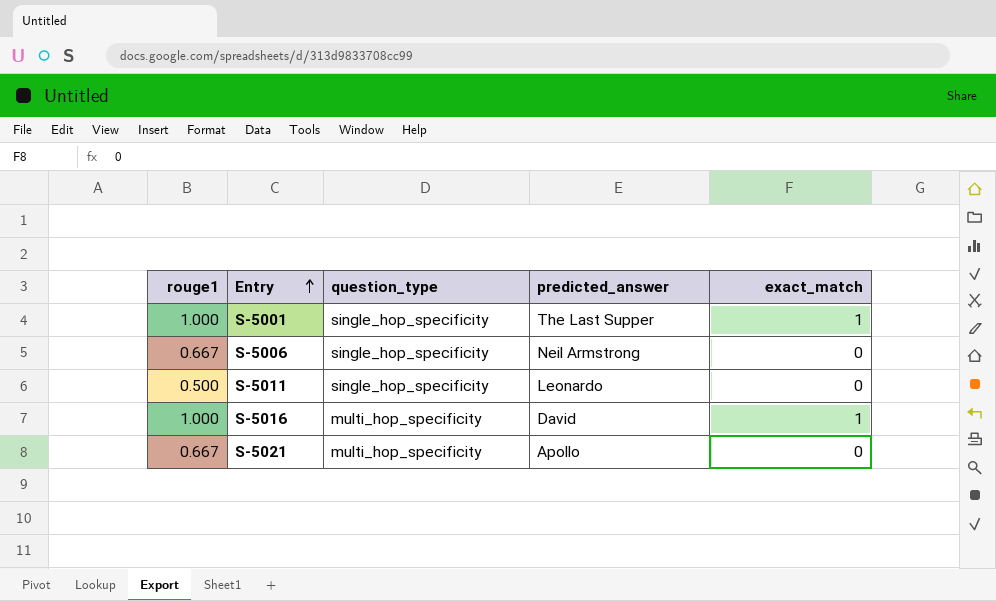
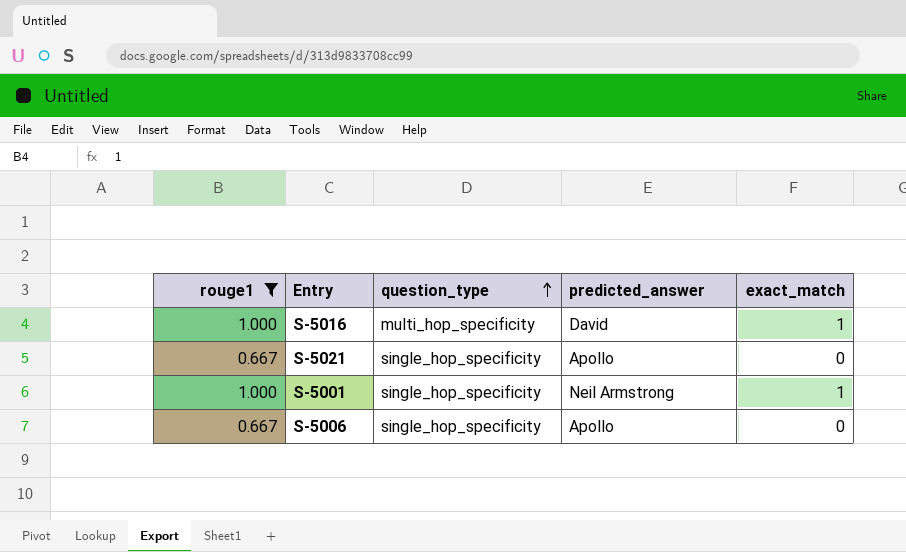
filter: none -> rouge1 != 0.500
row order: Entry ascending -> question_type ascending
S-5021 | question_type: multi_hop_specificity -> single_hop_specificity
S-5001 | predicted_answer: The Last Supper -> Neil Armstrong
S-5006 | predicted_answer: Neil Armstrong -> Apollo

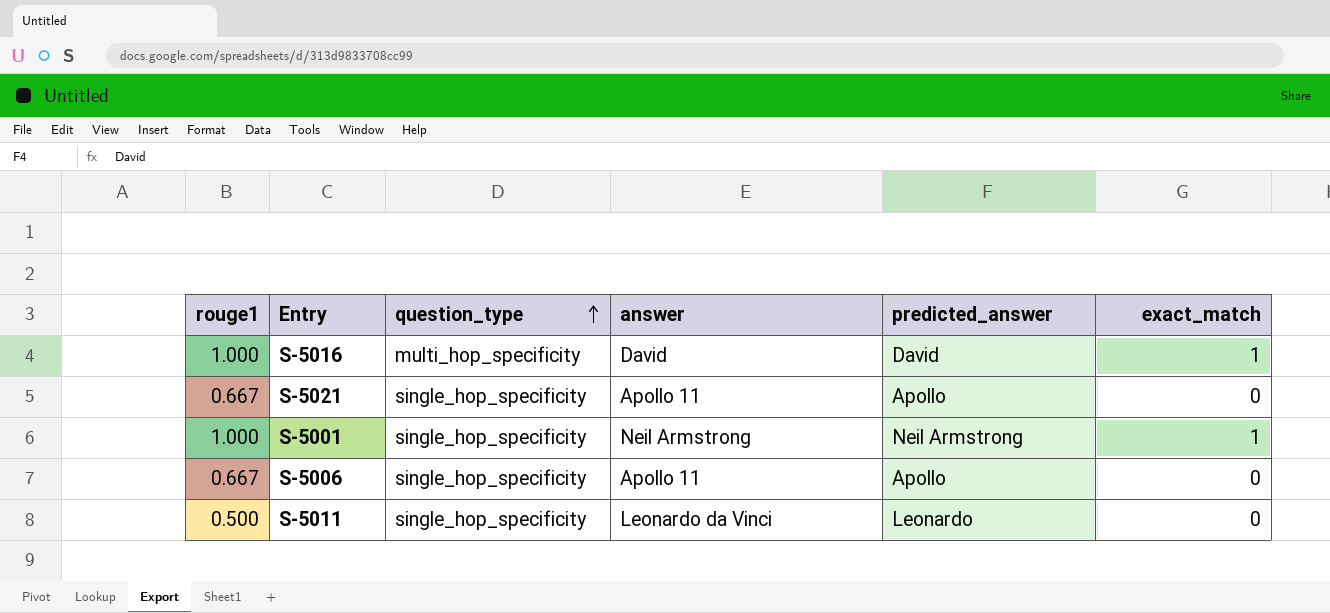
filter: rouge1 != 0.500 -> none
column answer | position: none -> 4

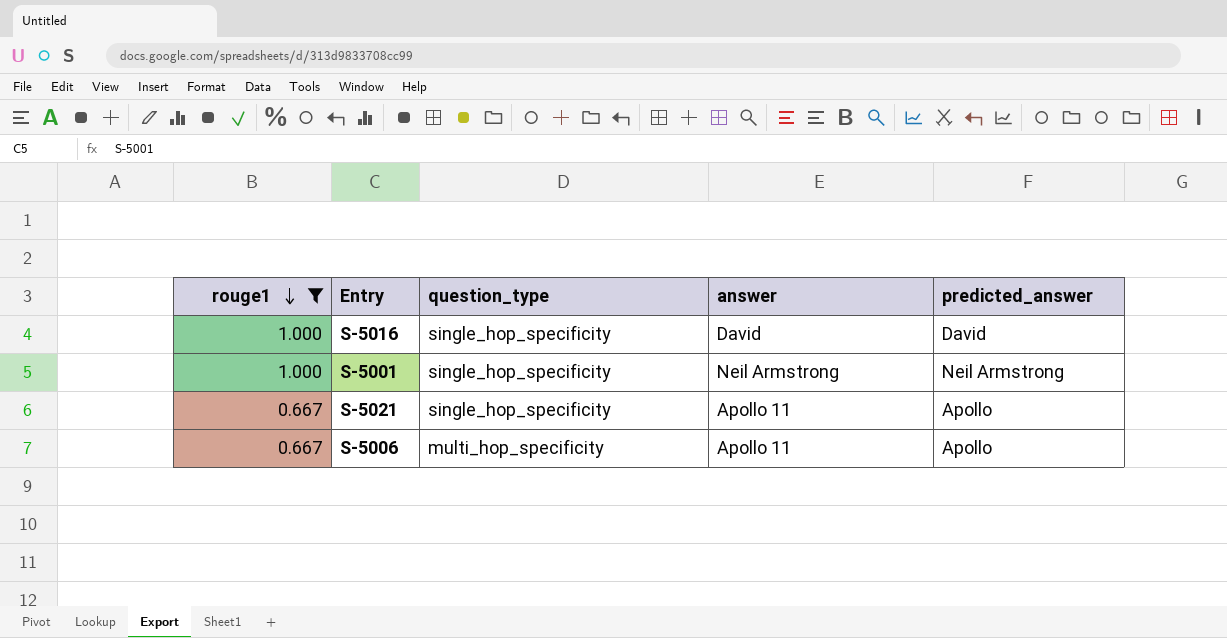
filter: none -> rouge1 != 0.500
row order: question_type ascending -> rouge1 descending
column exact_match | position: 6 -> none
S-5016 | question_type: multi_hop_specificity -> single_hop_specificity
S-5006 | question_type: single_hop_specificity -> multi_hop_specificity

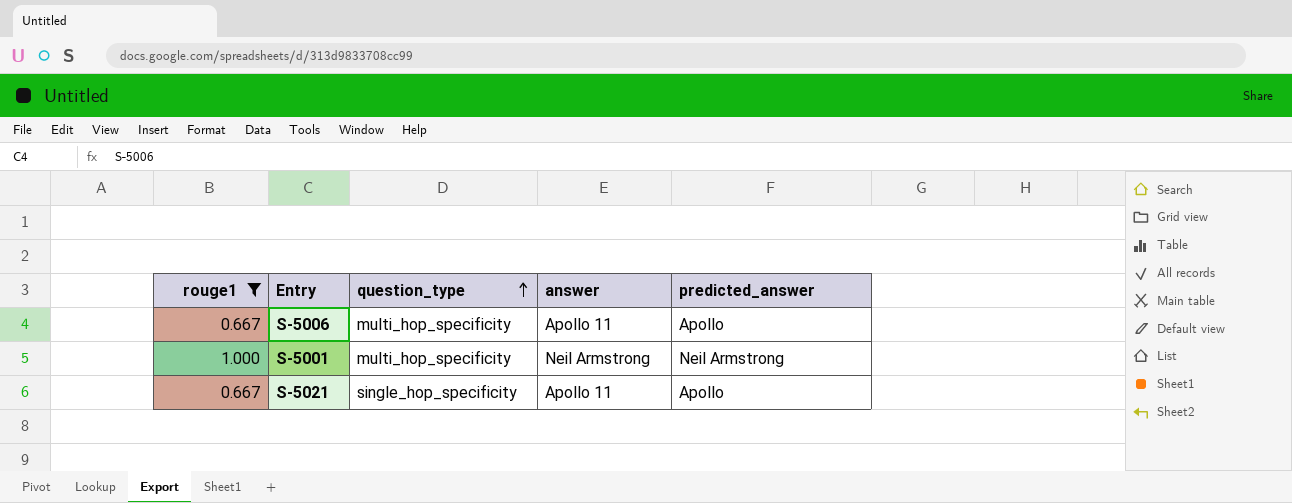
row order: rouge1 descending -> question_type ascending
row S-5016: 1.000 | single_hop_specificity | David | David -> none
S-5001 | question_type: single_hop_specificity -> multi_hop_specificity

